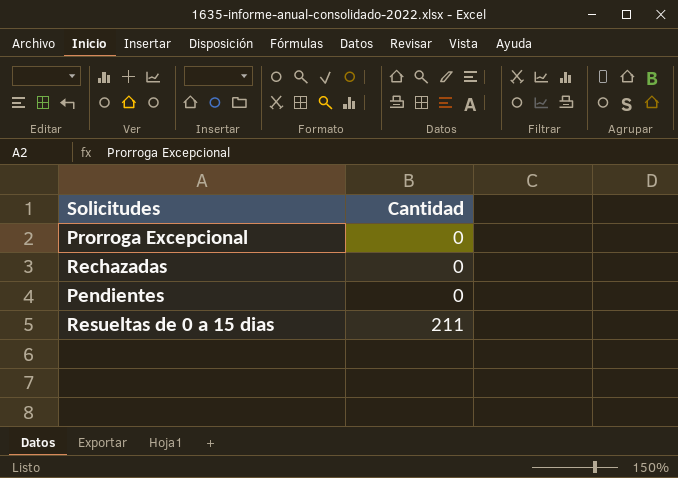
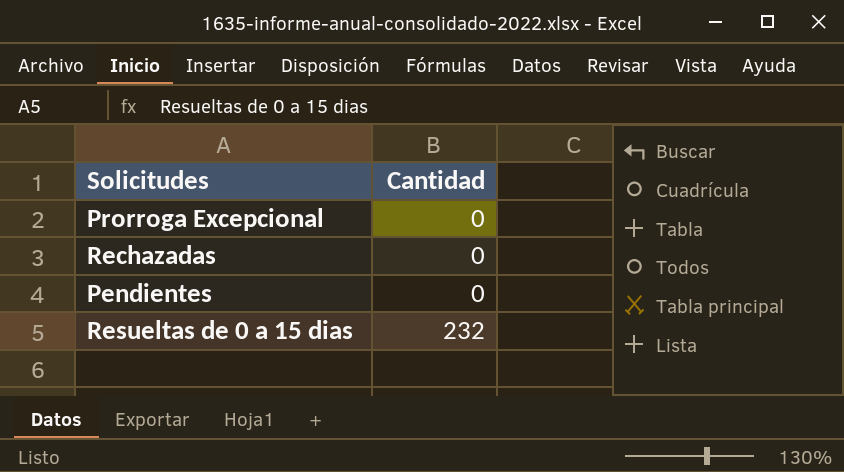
Resueltas de 0 a 15 dias | Cantidad: 211 -> 232

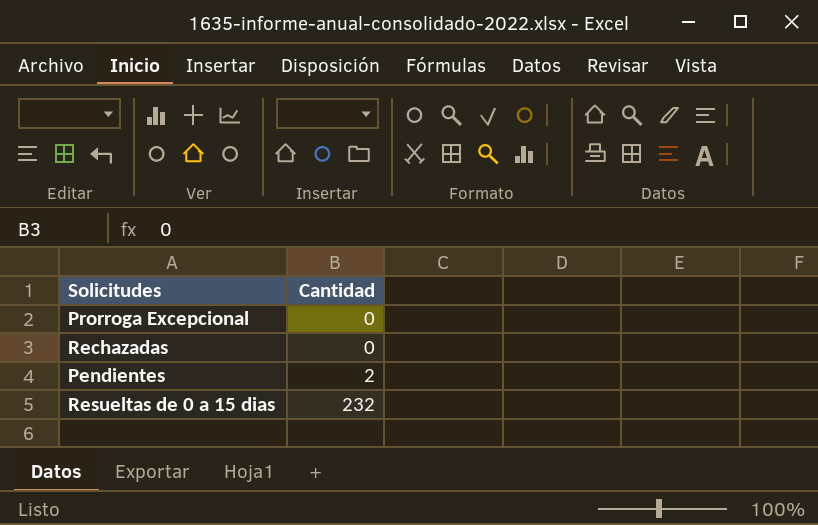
Pendientes | Cantidad: 0 -> 2

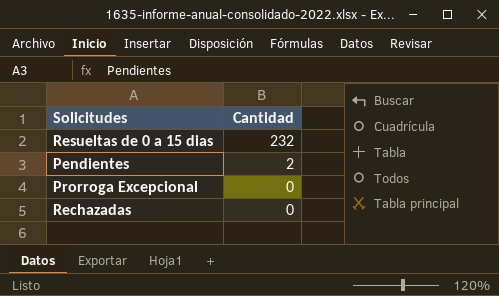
row order: Cantidad ascending -> Cantidad descending

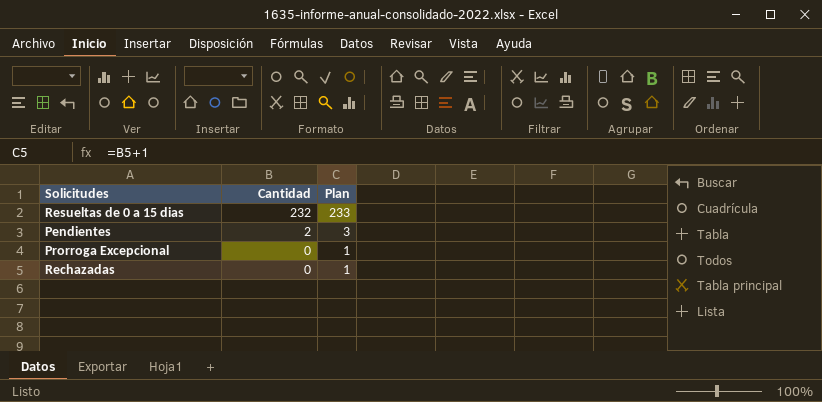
column Plan | formula: none -> [Cantidad] + 1

